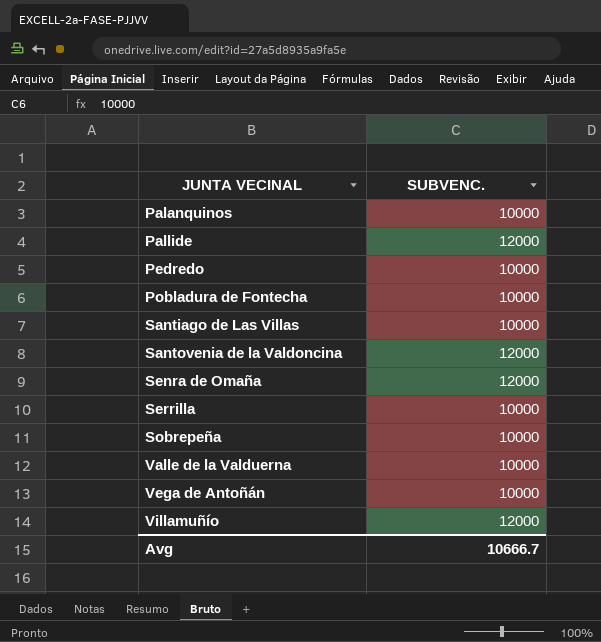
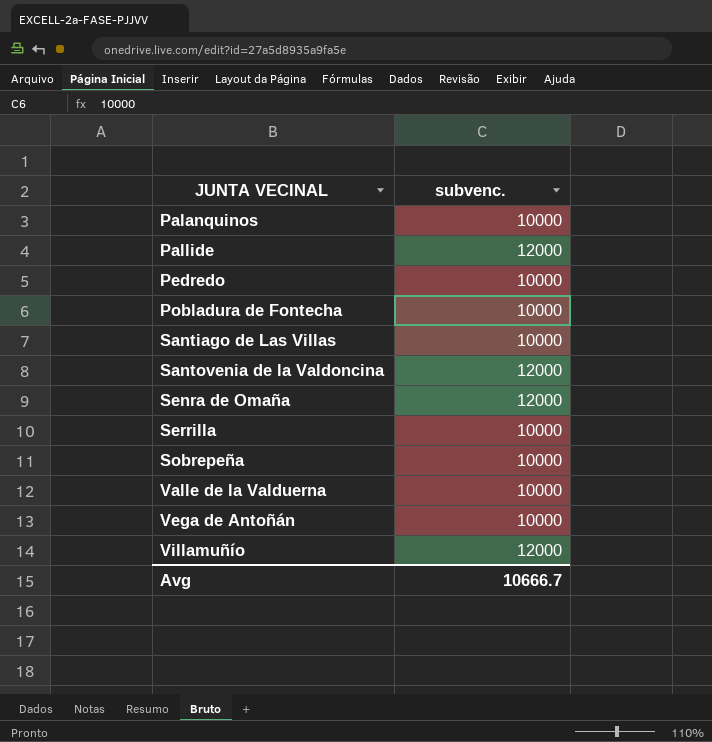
column name: SUBVENC. -> subvenc.

